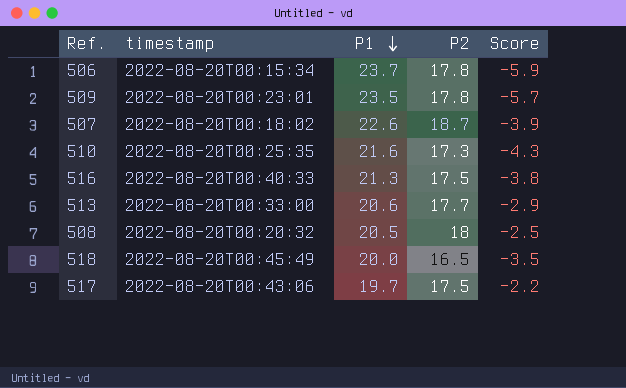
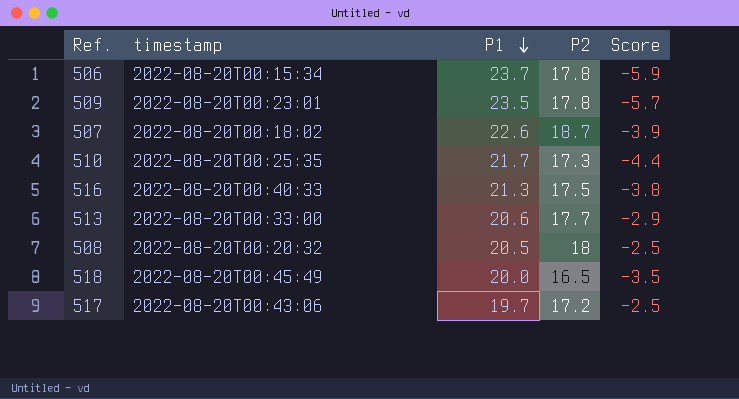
510 | P1: 21.6 -> 21.7
510 | Score: -4.3 -> -4.4
517 | P2: 17.5 -> 17.2
517 | Score: -2.2 -> -2.5

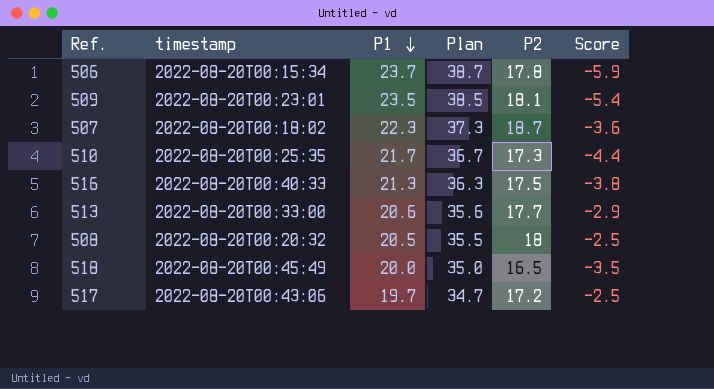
column Plan | formula: none -> [P1] + 15
509 | P2: 17.8 -> 18.1
509 | Score: -5.7 -> -5.4
507 | P1: 22.6 -> 22.3
507 | Score: -3.9 -> -3.6

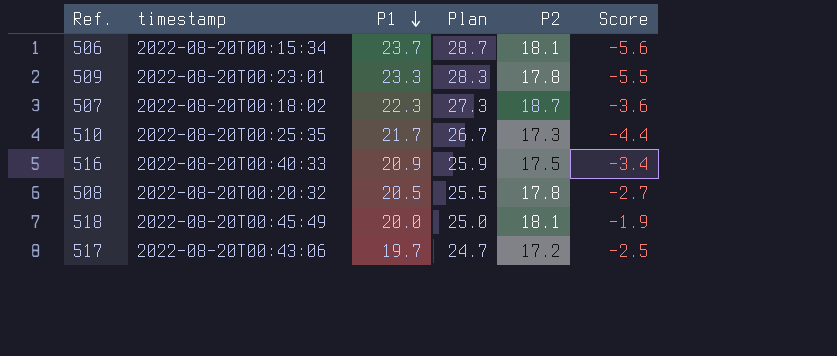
column Plan | formula: [P1] + 15 -> [P1] + 5
row 513: 2022-08-20T00:33:00 | 20.6 | 35.6 | 17.7 | -2.9 -> none
506 | P2: 17.8 -> 18.1
506 | Score: -5.9 -> -5.6
509 | P1: 23.5 -> 23.3
509 | P2: 18.1 -> 17.8
509 | Score: -5.4 -> -5.5
516 | P1: 21.3 -> 20.9
516 | Score: -3.8 -> -3.4
508 | P2: 18 -> 17.8
508 | Score: -2.5 -> -2.7
518 | P2: 16.5 -> 18.1
518 | Score: -3.5 -> -1.9

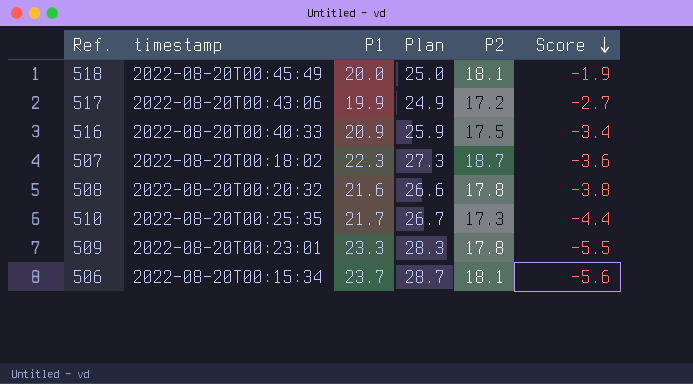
row order: P1 descending -> Score descending
517 | P1: 19.7 -> 19.9
517 | Plan: 24.7 -> 24.9
517 | Score: -2.5 -> -2.7
508 | P1: 20.5 -> 21.6
508 | Plan: 25.5 -> 26.6
508 | Score: -2.7 -> -3.8

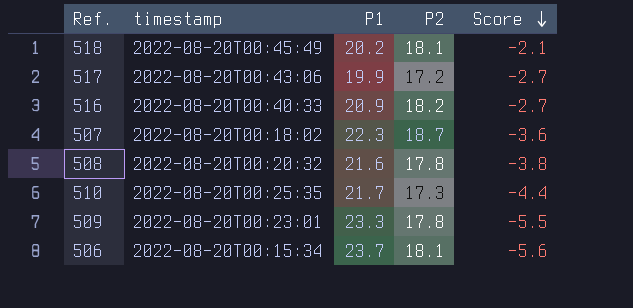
column Plan | formula: [P1] + 5 -> none
518 | P1: 20.0 -> 20.2
518 | Score: -1.9 -> -2.1
516 | P2: 17.5 -> 18.2
516 | Score: -3.4 -> -2.7

